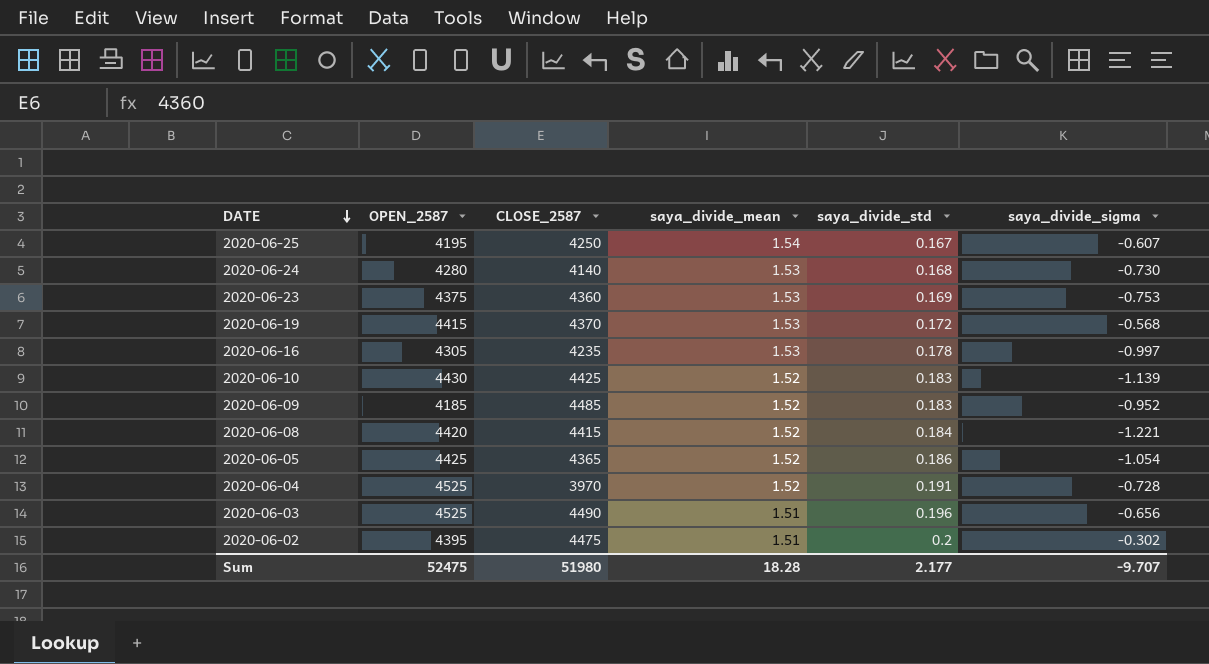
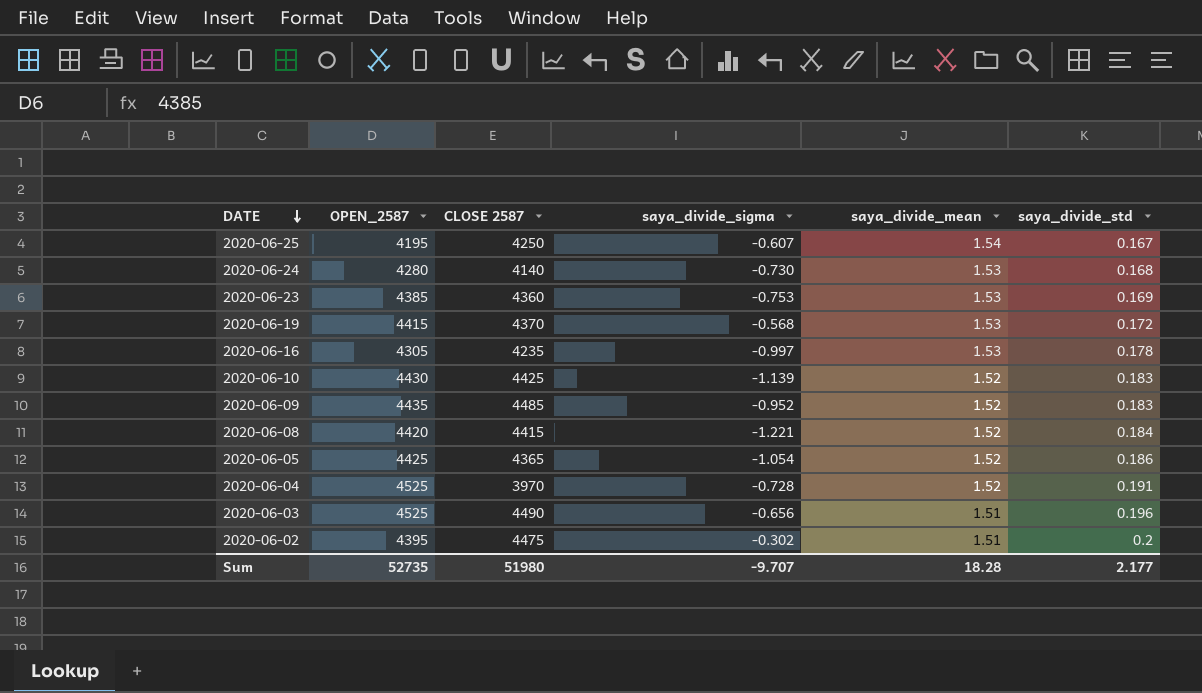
column name: CLOSE_2587 -> CLOSE 2587
column saya_divide_sigma | position: 6 -> 4
2020-06-23 | OPEN_2587: 4375 -> 4385
2020-06-09 | OPEN_2587: 4185 -> 4435
Sum | OPEN_2587: 52475 -> 52735

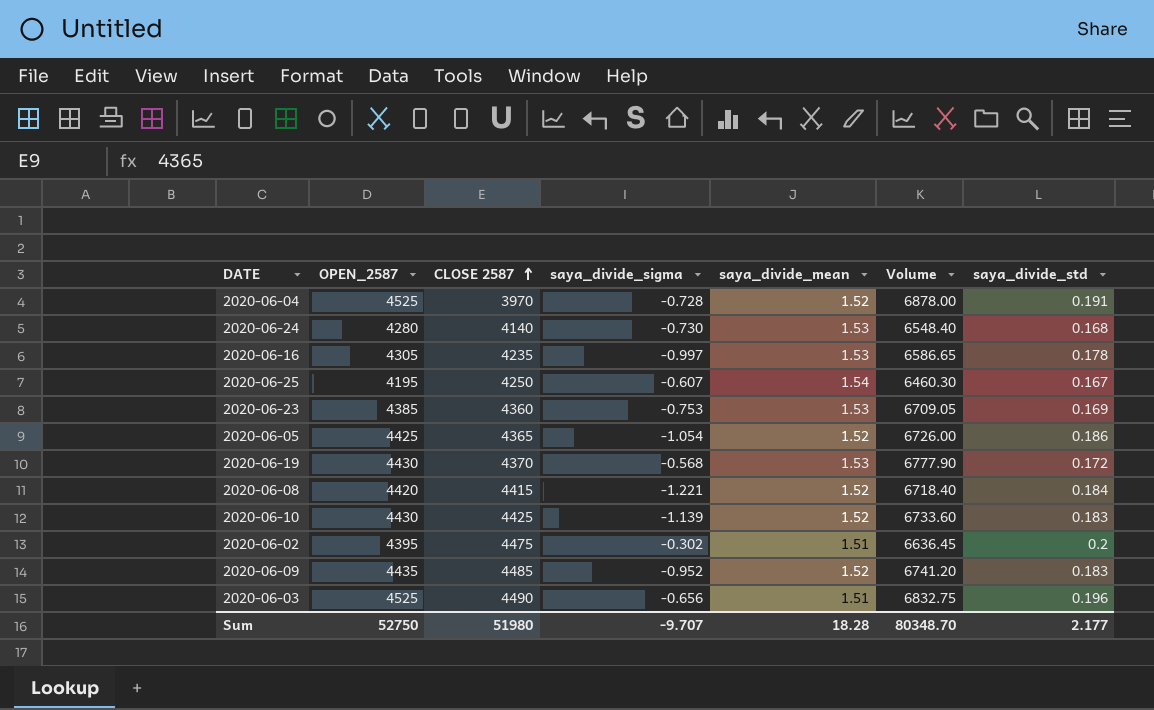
row order: DATE descending -> CLOSE 2587 ascending
column Volume | formula: none -> [OPEN_2587] * [saya_divide_mean]
2020-06-19 | OPEN_2587: 4415 -> 4430
Sum | OPEN_2587: 52735 -> 52750

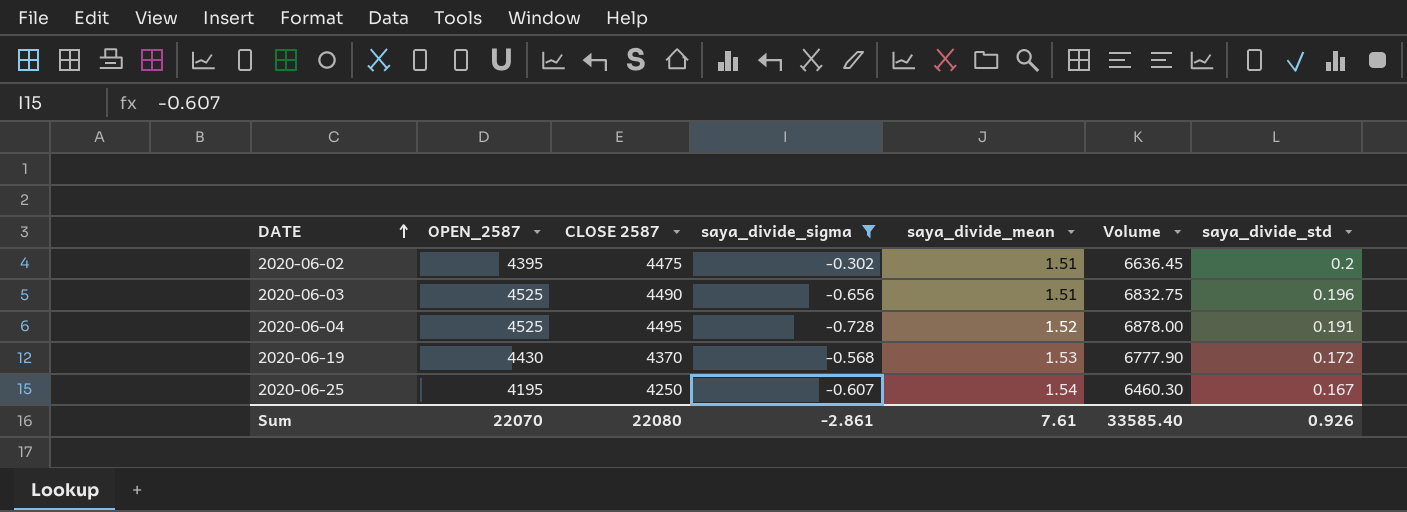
filter: none -> saya_divide_sigma >= -0.728
row order: CLOSE 2587 ascending -> DATE ascending
2020-06-04 | CLOSE 2587: 3970 -> 4495
Sum | OPEN_2587: 52750 -> 22070
Sum | CLOSE 2587: 51980 -> 22080
Sum | saya_divide_sigma: -9.707 -> -2.861
Sum | saya_divide_mean: 18.28 -> 7.61
Sum | Volume: 80348.70 -> 33585.40
Sum | saya_divide_std: 2.177 -> 0.926

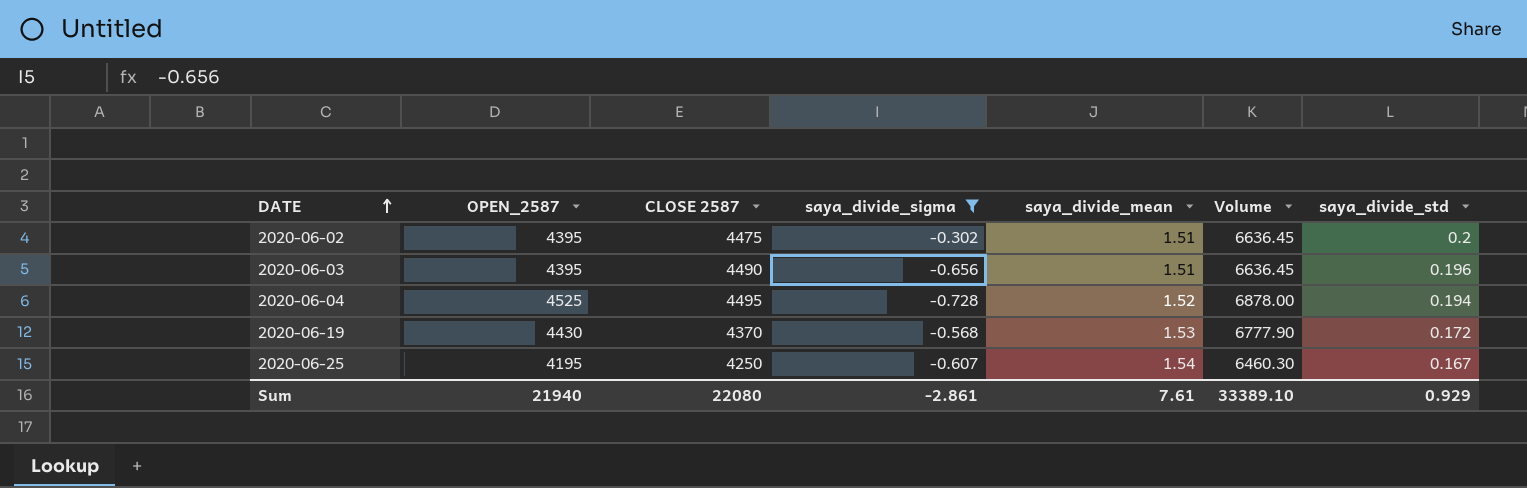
2020-06-03 | OPEN_2587: 4525 -> 4395
2020-06-03 | Volume: 6832.75 -> 6636.45
2020-06-04 | saya_divide_std: 0.191 -> 0.194
Sum | OPEN_2587: 22070 -> 21940
Sum | Volume: 33585.40 -> 33389.10
Sum | saya_divide_std: 0.926 -> 0.929

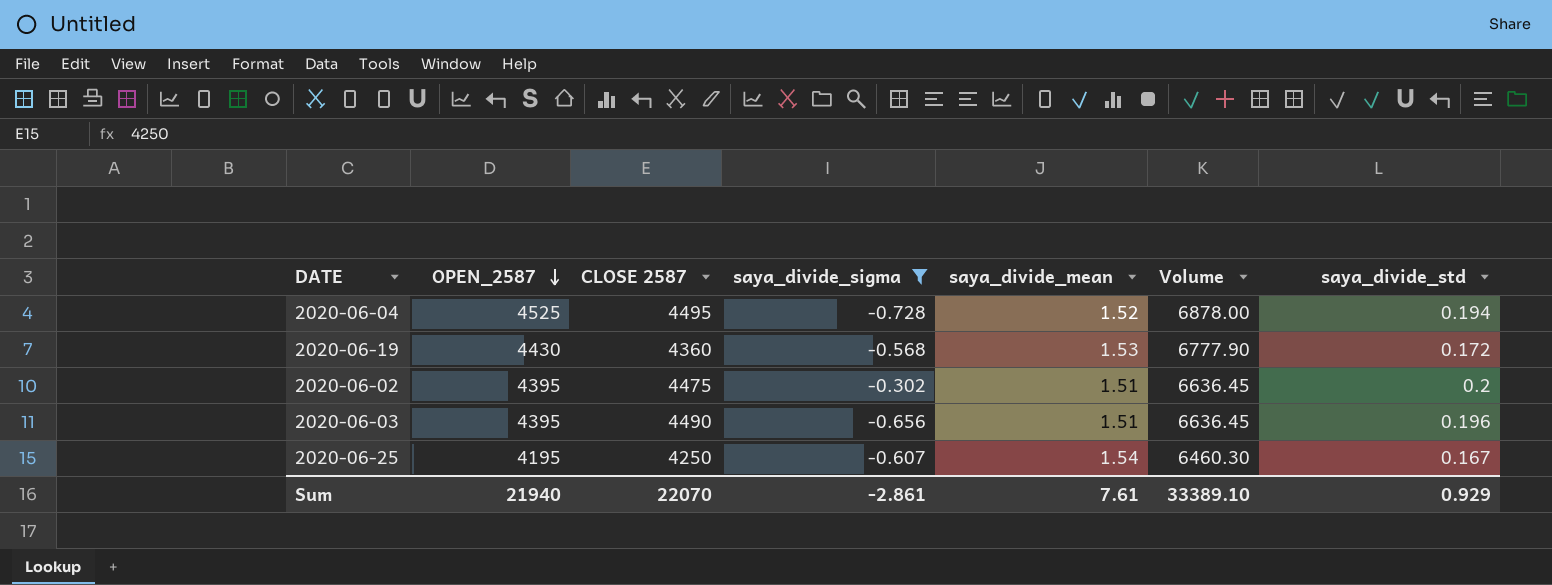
row order: DATE ascending -> OPEN_2587 descending
2020-06-19 | CLOSE 2587: 4370 -> 4360
Sum | CLOSE 2587: 22080 -> 22070

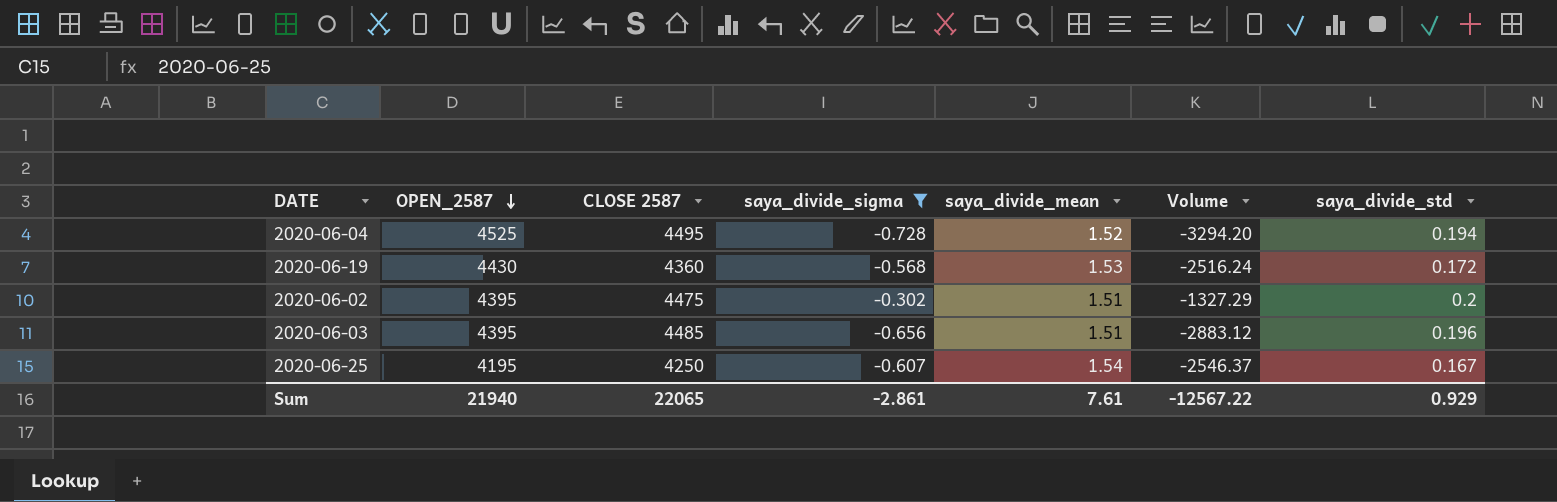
column Volume | formula: [OPEN_2587] * [saya_divide_mean] -> [OPEN_2587] * [saya_divide_sigma]
2020-06-03 | CLOSE 2587: 4490 -> 4485
Sum | CLOSE 2587: 22070 -> 22065
Sum | Volume: 33389.10 -> -12567.22

